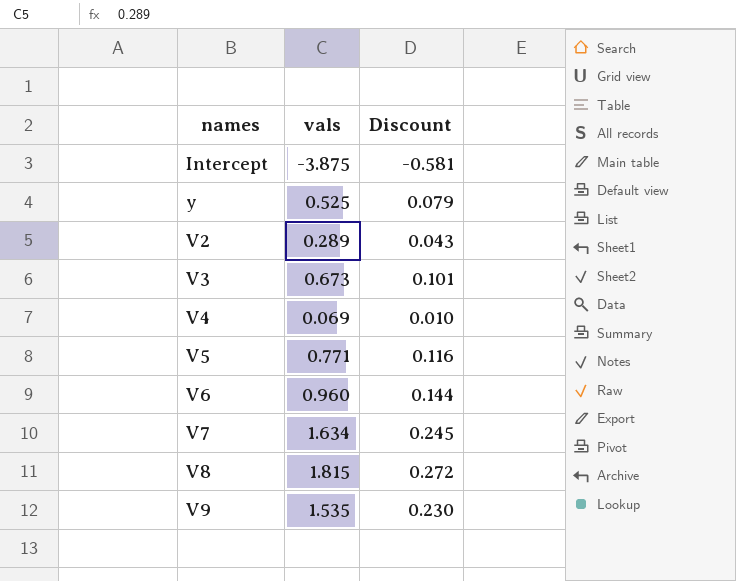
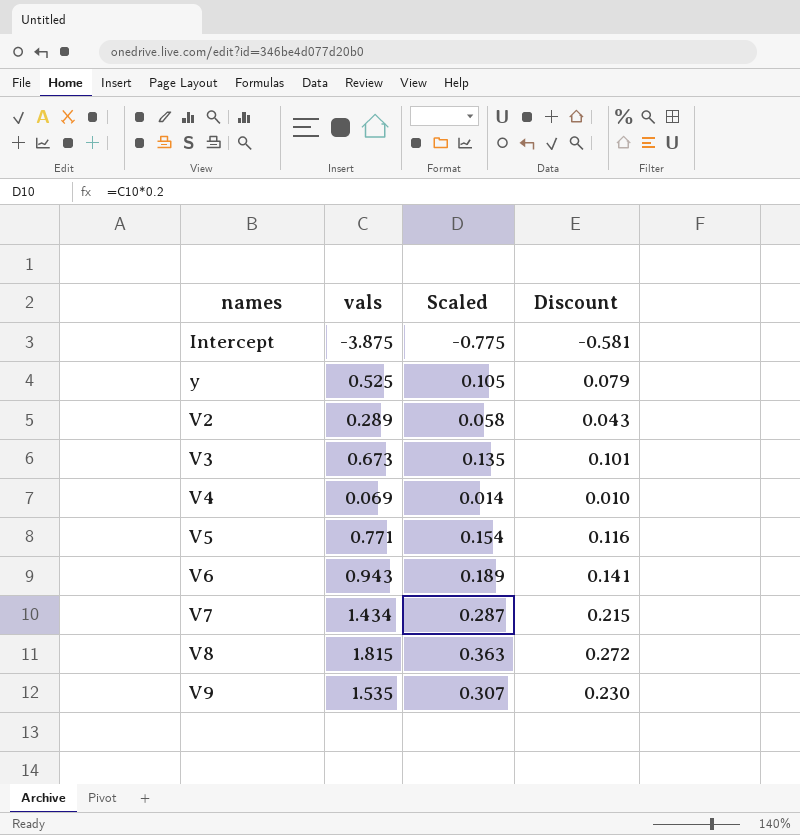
column Scaled | formula: none -> [vals] * 0.2
V6 | vals: 0.960 -> 0.943
V6 | Discount: 0.144 -> 0.141
V7 | vals: 1.634 -> 1.434
V7 | Discount: 0.245 -> 0.215

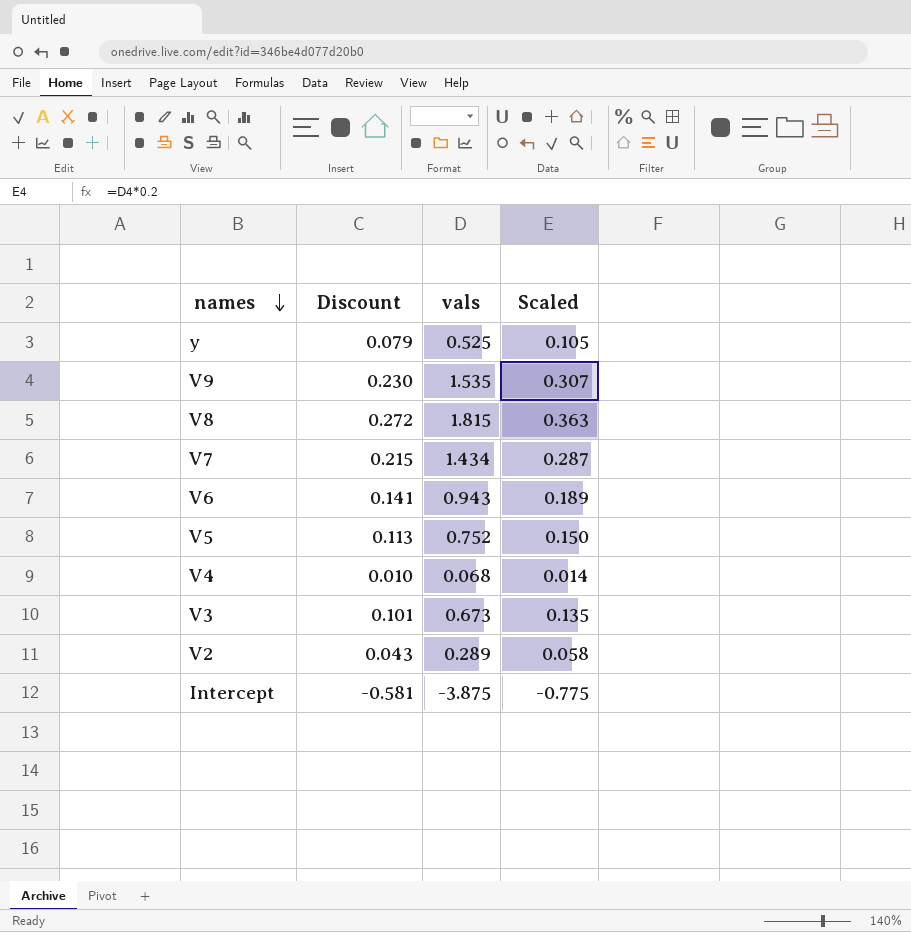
row order: none -> names descending
column Discount | position: 4 -> 2
V5 | Discount: 0.116 -> 0.113
V5 | vals: 0.771 -> 0.752
V5 | Scaled: 0.154 -> 0.150
V4 | vals: 0.069 -> 0.068

